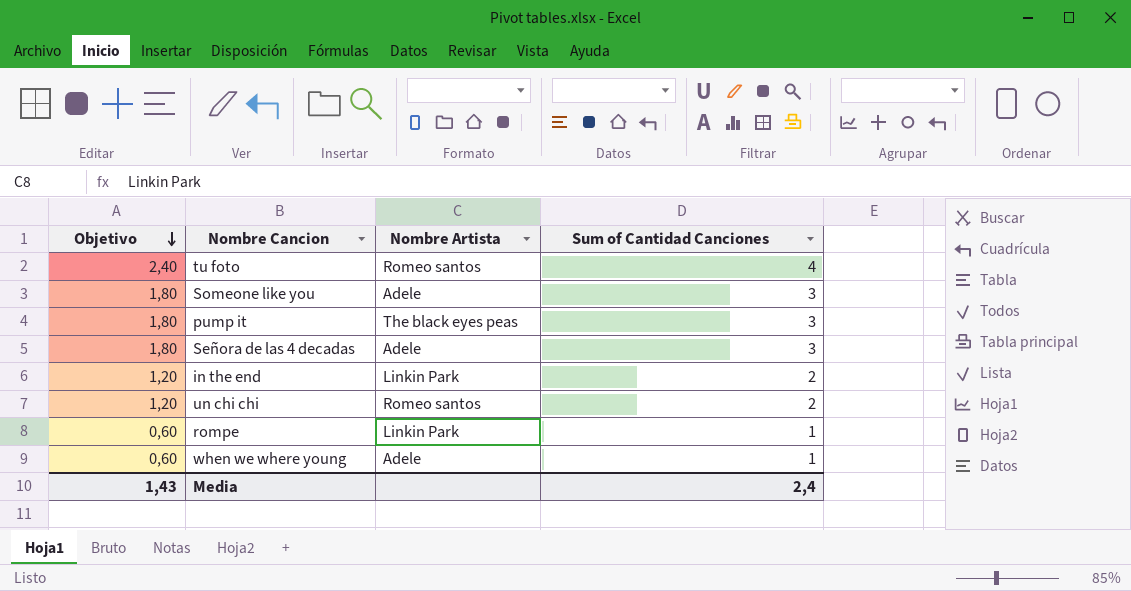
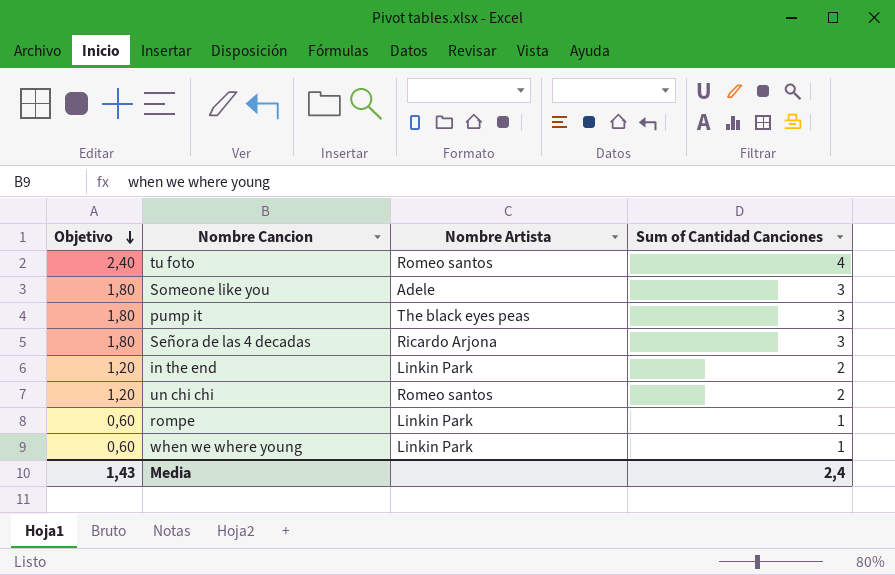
Señora de las 4 decadas | Nombre Artista: Adele -> Ricardo Arjona
when we where young | Nombre Artista: Adele -> Linkin Park

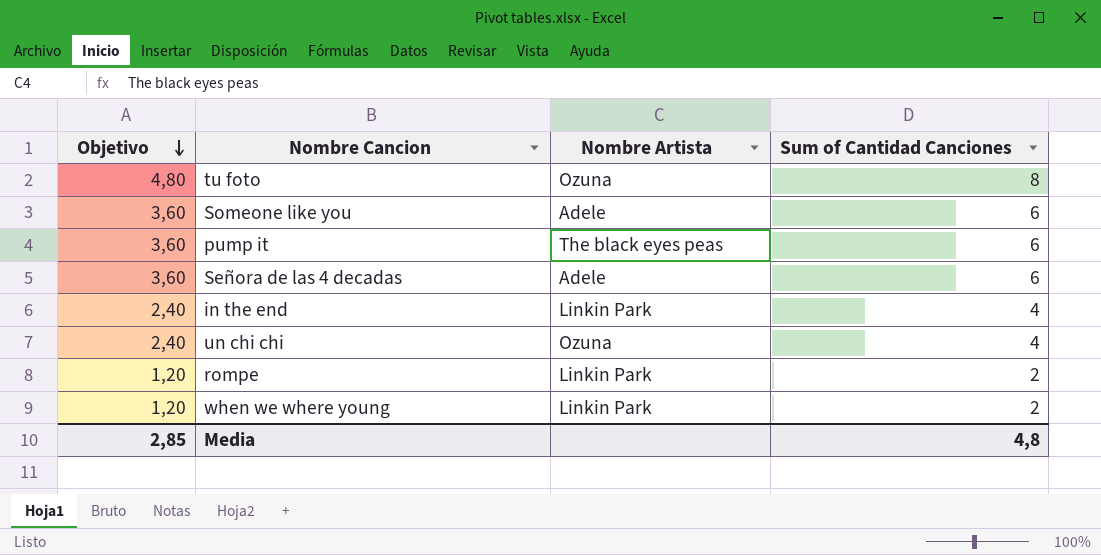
tu foto | Objetivo: 2,40 -> 4,80
tu foto | Nombre Artista: Romeo santos -> Ozuna
tu foto | Sum of Cantidad Canciones: 4 -> 8
Someone like you | Objetivo: 1,80 -> 3,60
Someone like you | Sum of Cantidad Canciones: 3 -> 6
pump it | Objetivo: 1,80 -> 3,60
pump it | Sum of Cantidad Canciones: 3 -> 6
Señora de las 4 decadas | Objetivo: 1,80 -> 3,60
Señora de las 4 decadas | Nombre Artista: Ricardo Arjona -> Adele
Señora de las 4 decadas | Sum of Cantidad Canciones: 3 -> 6
in the end | Objetivo: 1,20 -> 2,40
in the end | Sum of Cantidad Canciones: 2 -> 4
un chi chi | Objetivo: 1,20 -> 2,40
un chi chi | Nombre Artista: Romeo santos -> Ozuna
un chi chi | Sum of Cantidad Canciones: 2 -> 4
rompe | Objetivo: 0,60 -> 1,20
rompe | Sum of Cantidad Canciones: 1 -> 2
when we where young | Objetivo: 0,60 -> 1,20
when we where young | Sum of Cantidad Canciones: 1 -> 2
Media | Objetivo: 1,43 -> 2,85
Media | Sum of Cantidad Canciones: 2,4 -> 4,8

